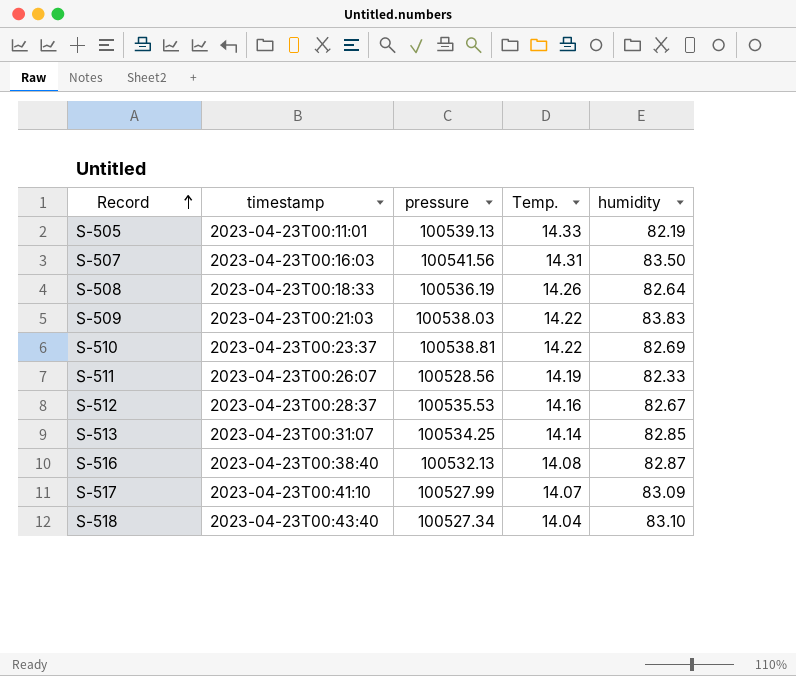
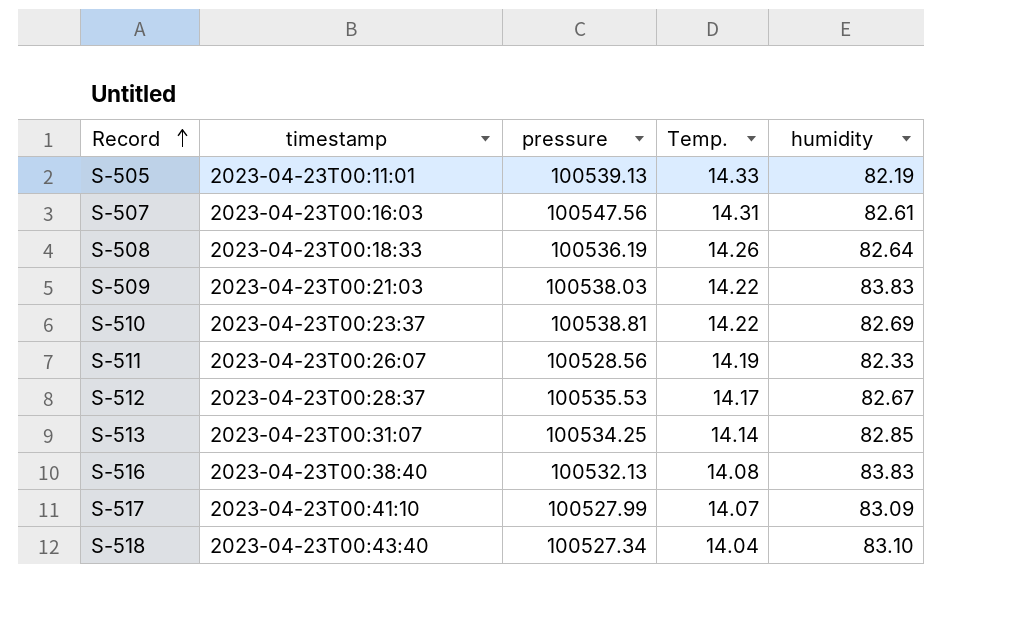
S-507 | pressure: 100541.56 -> 100547.56
S-507 | humidity: 83.50 -> 82.61
S-512 | Temp.: 14.16 -> 14.17
S-516 | humidity: 82.87 -> 83.83

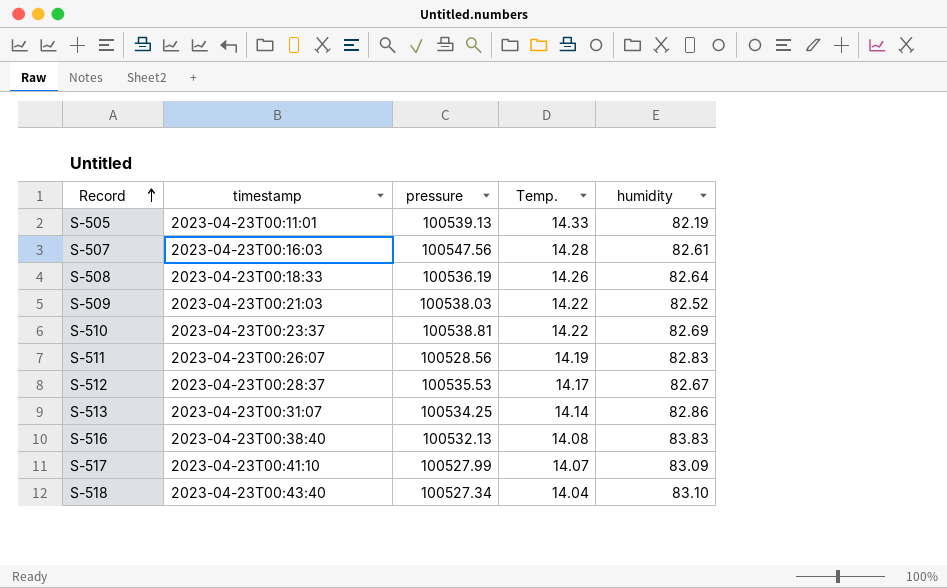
S-507 | Temp.: 14.31 -> 14.28
S-509 | humidity: 83.83 -> 82.52
S-511 | humidity: 82.33 -> 82.83
S-513 | humidity: 82.85 -> 82.86

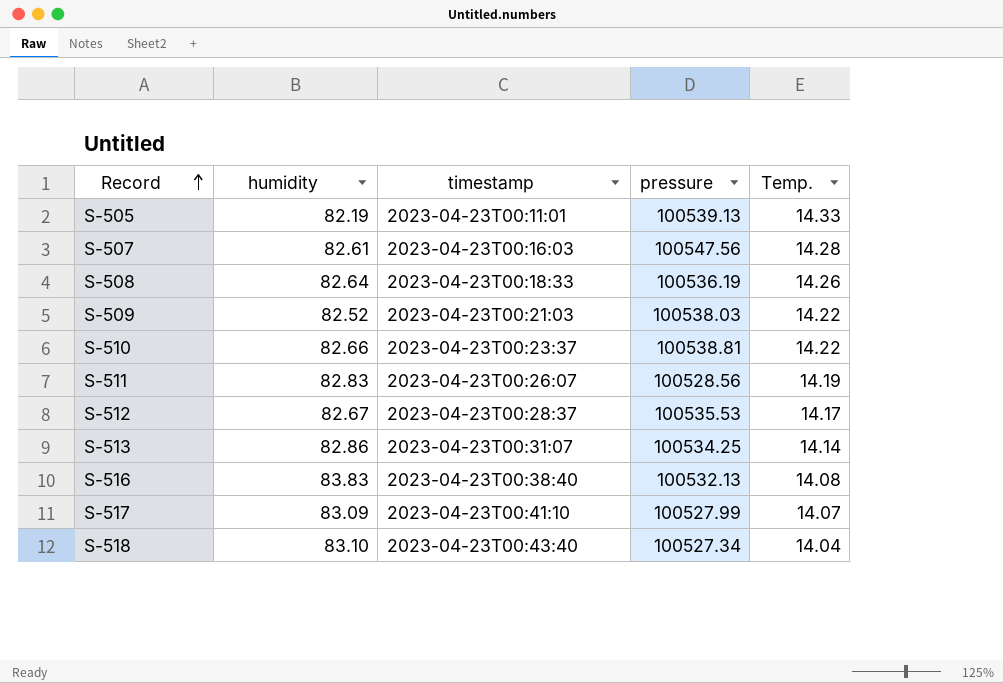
column humidity | position: 5 -> 2
S-510 | humidity: 82.69 -> 82.66

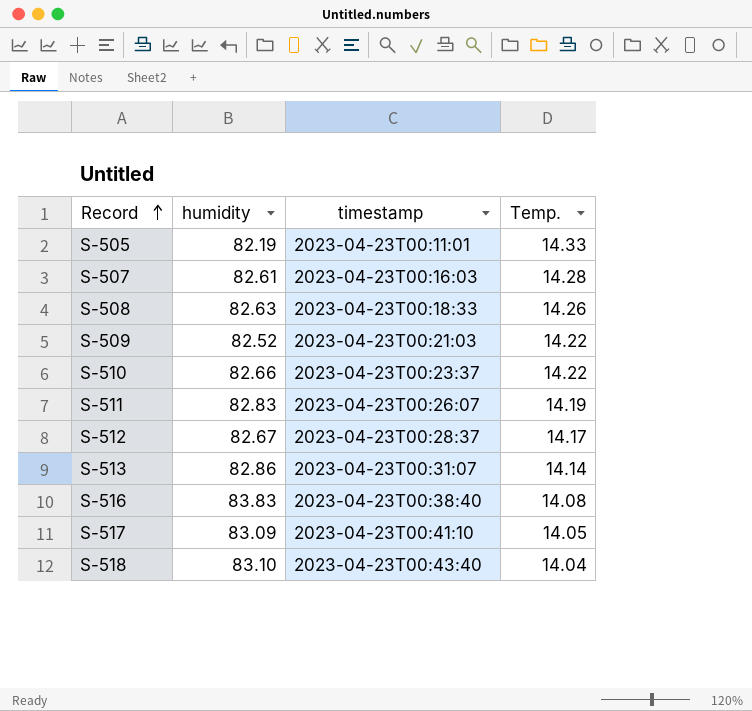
column pressure | position: 4 -> none
S-508 | humidity: 82.64 -> 82.63
S-517 | Temp.: 14.07 -> 14.05

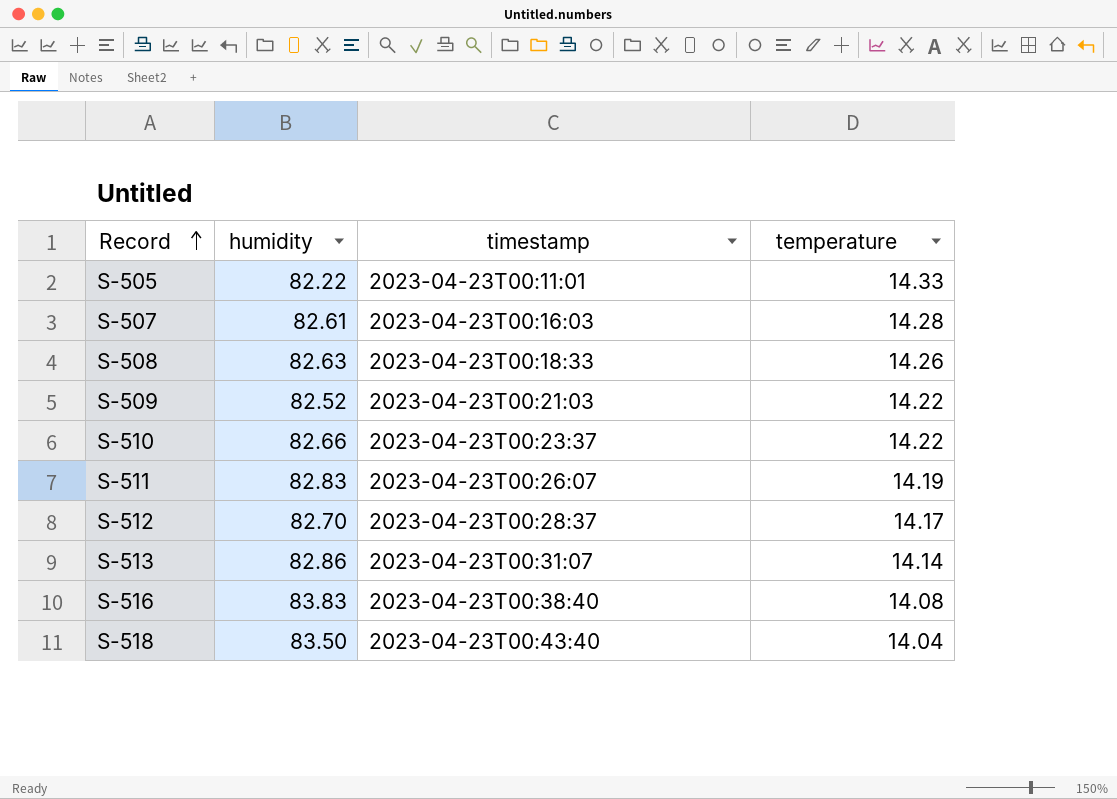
column name: Temp. -> temperature
row S-517: 83.09 | 2023-04-23T00:41:10 | 14.05 -> none
S-505 | humidity: 82.19 -> 82.22
S-512 | humidity: 82.67 -> 82.70
S-518 | humidity: 83.10 -> 83.50

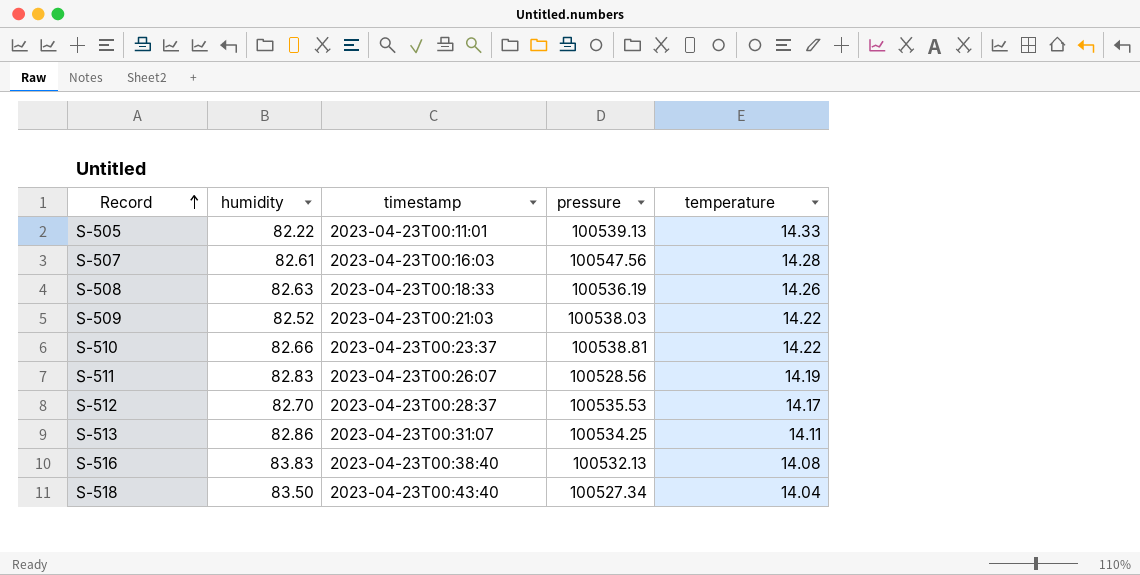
column pressure | position: none -> 4
S-513 | temperature: 14.14 -> 14.11

